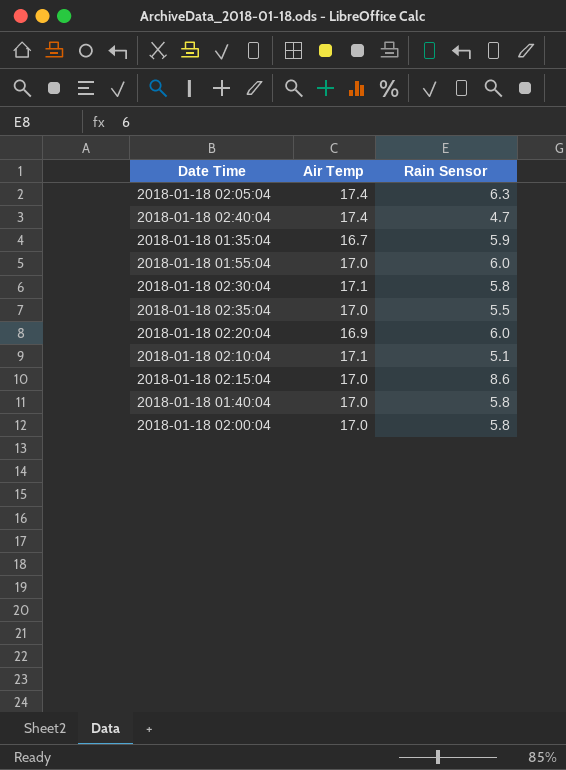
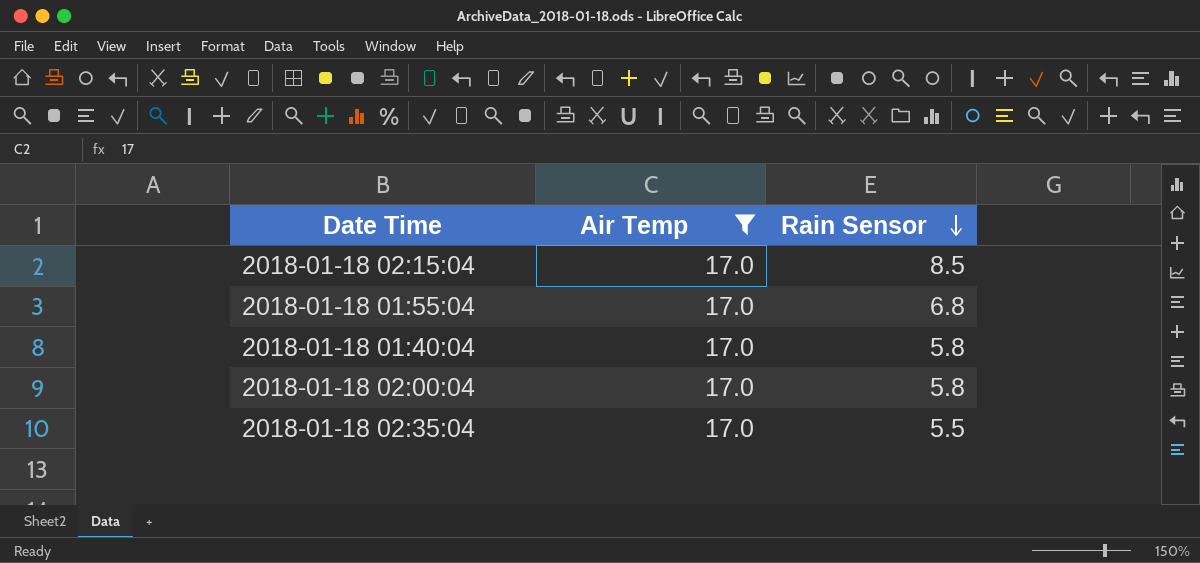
filter: none -> Air Temp = 17.0
row order: none -> Rain Sensor descending
2018-01-18 02:15:04 | Rain Sensor: 8.6 -> 8.5
2018-01-18 01:55:04 | Rain Sensor: 6.0 -> 6.8

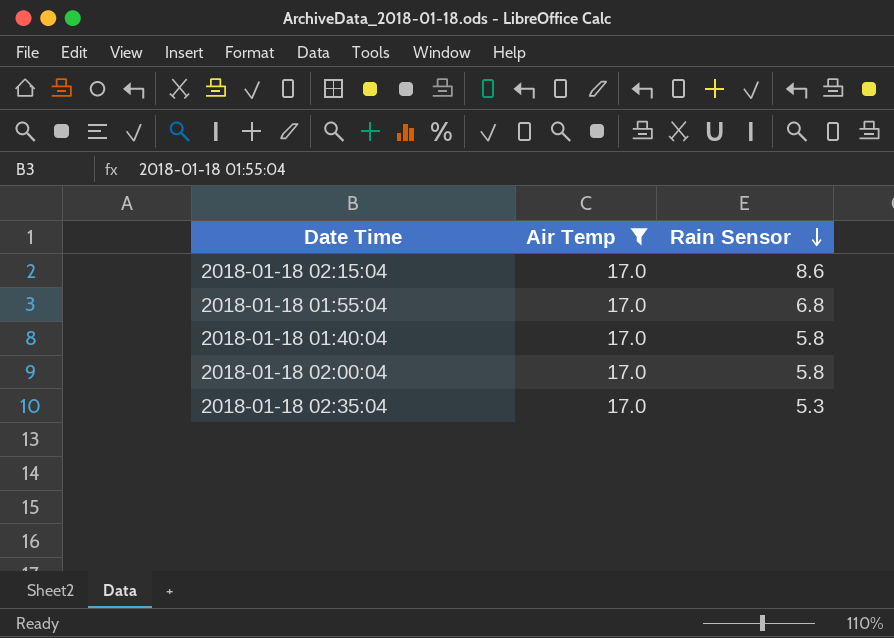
2018-01-18 02:15:04 | Rain Sensor: 8.5 -> 8.6
2018-01-18 02:35:04 | Rain Sensor: 5.5 -> 5.3

